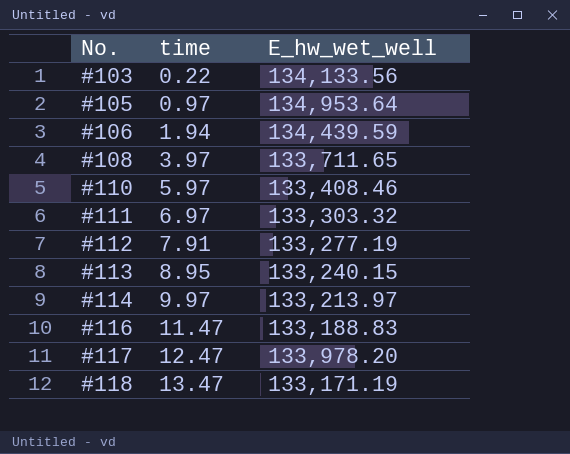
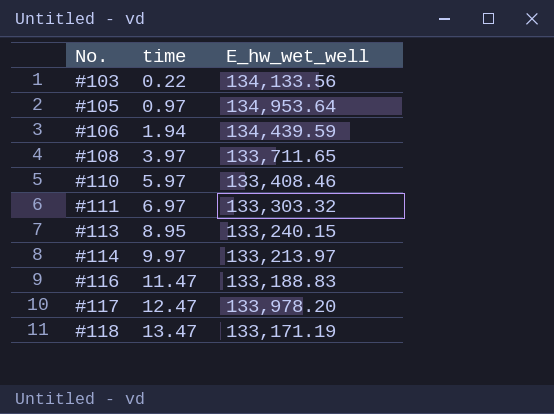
row #112: 7.91 | 133,277.19 -> none

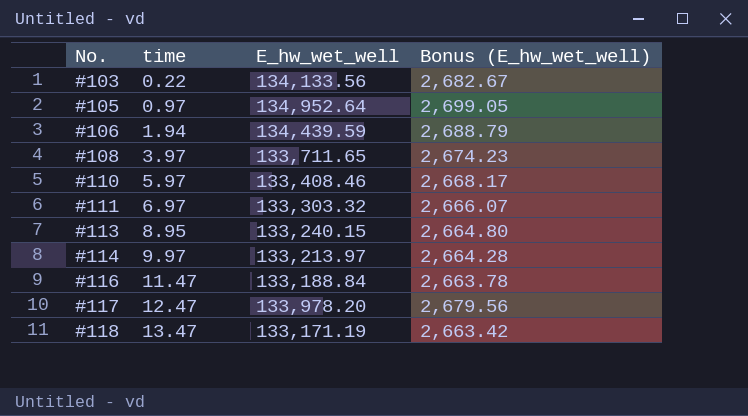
column Bonus (E_hw_wet_well) | formula: none -> [E_hw_wet_well] * 0.02
#105 | E_hw_wet_well: 134,953.64 -> 134,952.64
#116 | E_hw_wet_well: 133,188.83 -> 133,188.84

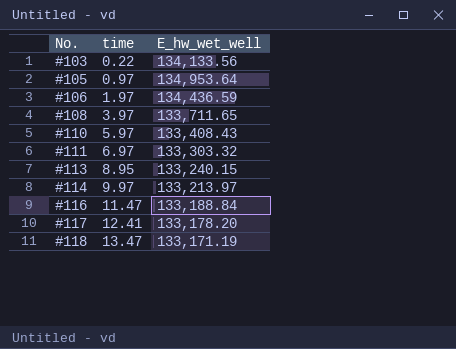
column Bonus (E_hw_wet_well) | formula: [E_hw_wet_well] * 0.02 -> none
#105 | E_hw_wet_well: 134,952.64 -> 134,953.64
#106 | time: 1.94 -> 1.97
#106 | E_hw_wet_well: 134,439.59 -> 134,436.59
#110 | E_hw_wet_well: 133,408.46 -> 133,408.43
#117 | time: 12.47 -> 12.41
#117 | E_hw_wet_well: 133,978.20 -> 133,178.20

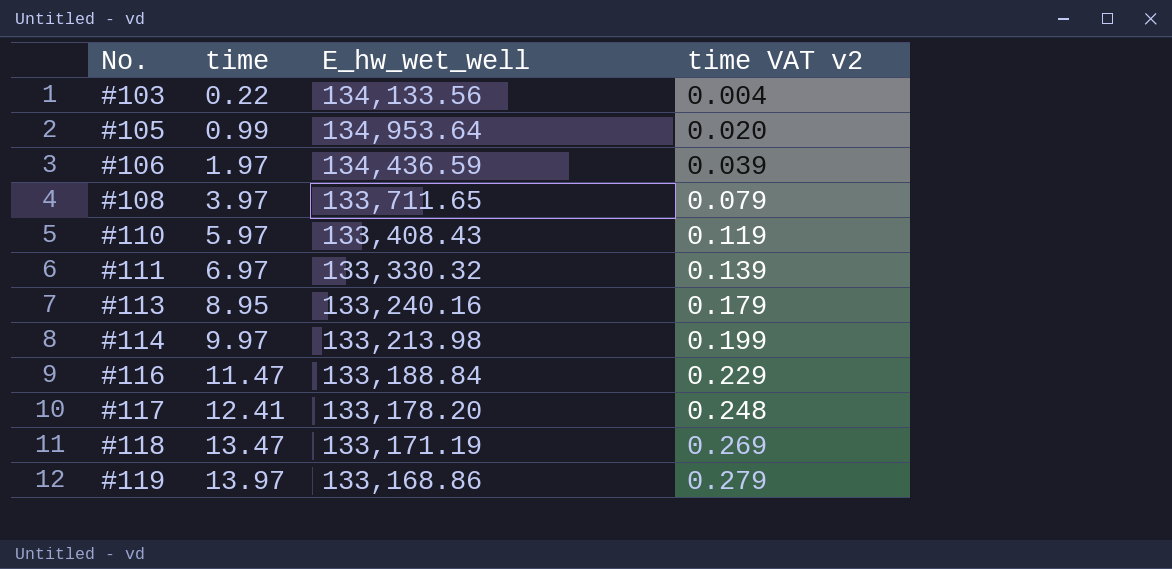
column time VAT v2 | formula: none -> [time] * 0.02
#105 | time: 0.97 -> 0.99
#111 | E_hw_wet_well: 133,303.32 -> 133,330.32
#113 | E_hw_wet_well: 133,240.15 -> 133,240.16
#114 | E_hw_wet_well: 133,213.97 -> 133,213.98
row #119: none -> 13.97 | 133,168.86 | 0.279

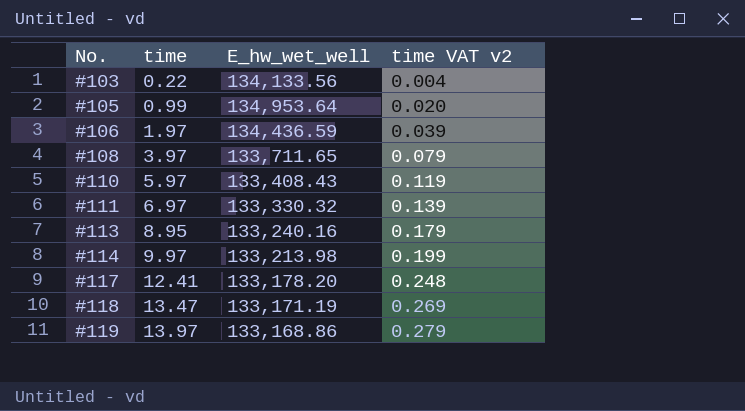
row #116: 11.47 | 133,188.84 | 0.229 -> none

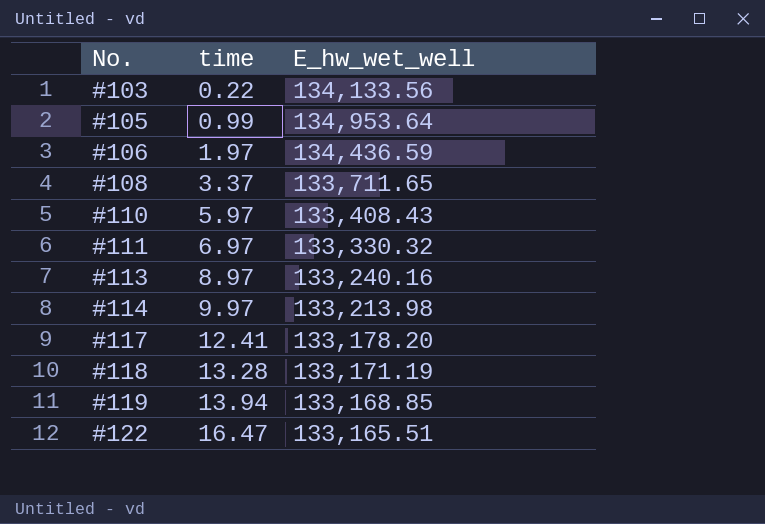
column time VAT v2 | formula: [time] * 0.02 -> none
#108 | time: 3.97 -> 3.37
#113 | time: 8.95 -> 8.97
#118 | time: 13.47 -> 13.28
#119 | time: 13.97 -> 13.94
#119 | E_hw_wet_well: 133,168.86 -> 133,168.85
row #122: none -> 16.47 | 133,165.51

